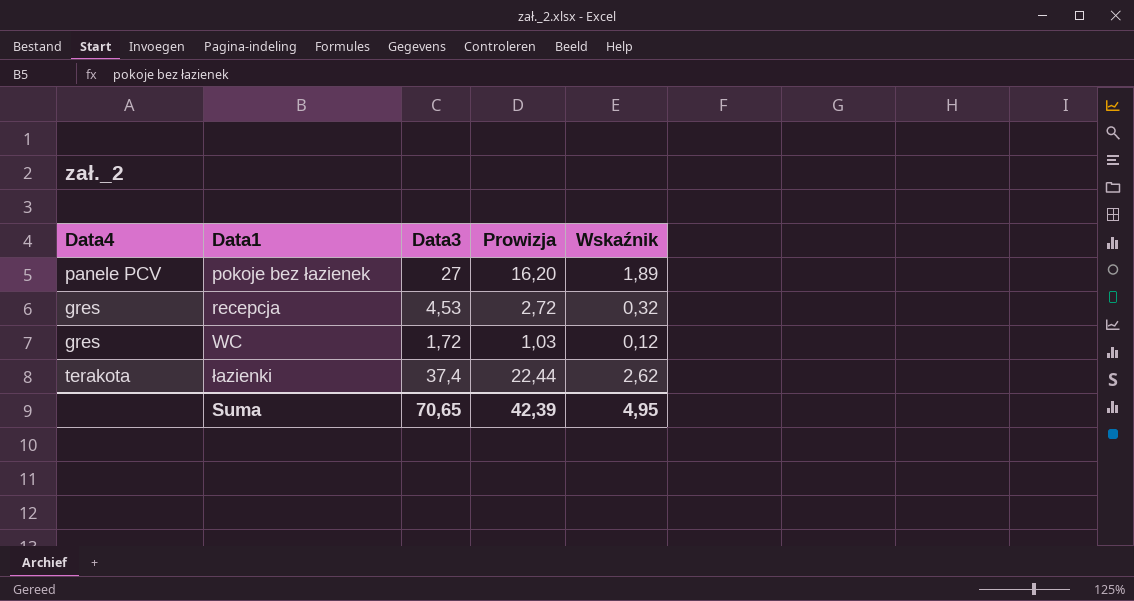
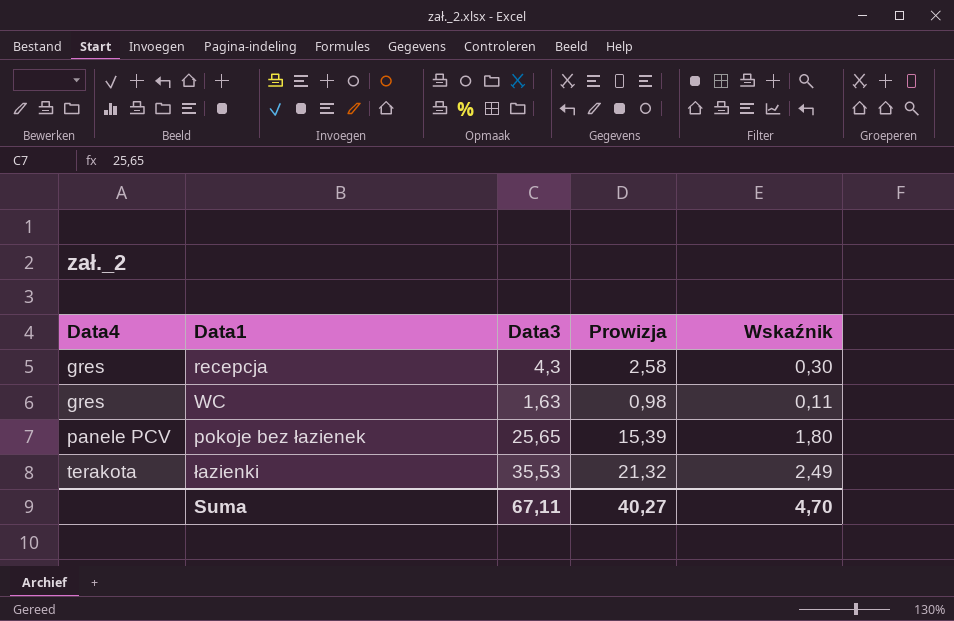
row order: Data1 ascending -> Data4 ascending
recepcja | Data3: 4,53 -> 4,3
recepcja | Prowizja: 2,72 -> 2,58
recepcja | Wskaźnik: 0,32 -> 0,30
WC | Data3: 1,72 -> 1,63
WC | Prowizja: 1,03 -> 0,98
WC | Wskaźnik: 0,12 -> 0,11
pokoje bez łazienek | Data3: 27 -> 25,65
pokoje bez łazienek | Prowizja: 16,20 -> 15,39
pokoje bez łazienek | Wskaźnik: 1,89 -> 1,80
łazienki | Data3: 37,4 -> 35,53
łazienki | Prowizja: 22,44 -> 21,32
łazienki | Wskaźnik: 2,62 -> 2,49
Suma | Data3: 70,65 -> 67,11
Suma | Prowizja: 42,39 -> 40,27
Suma | Wskaźnik: 4,95 -> 4,70

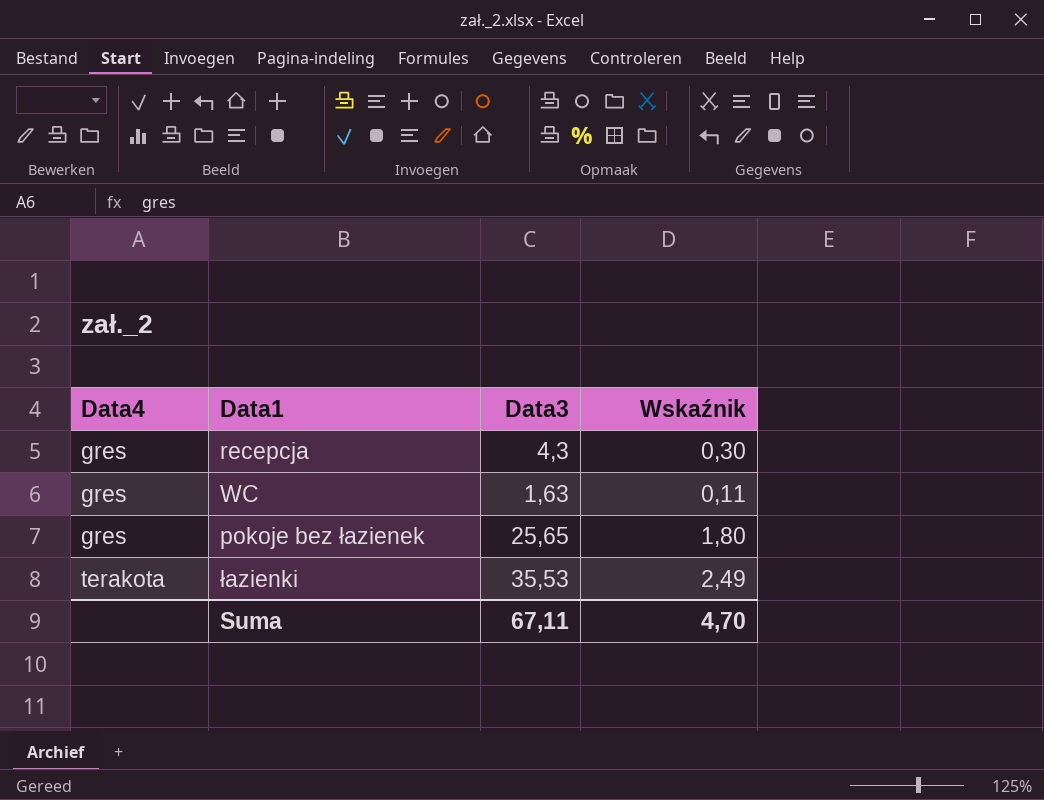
column Prowizja | formula: [Data3] * 0,6 -> none
pokoje bez łazienek | Data4: panele PCV -> gres

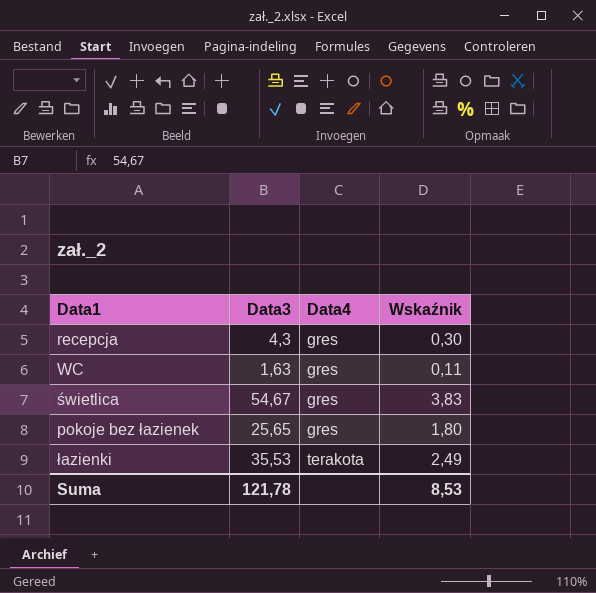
column Data4 | position: 1 -> 3
row świetlica: none -> 54,67 | gres | 3,83
Suma | Data3: 67,11 -> 121,78
Suma | Wskaźnik: 4,70 -> 8,53

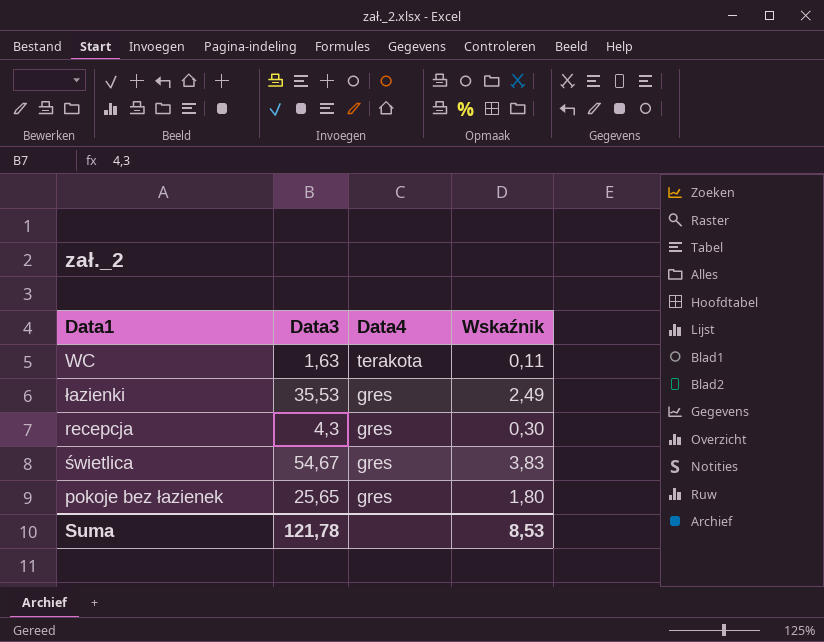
row order: Data4 ascending -> Data4 descending
WC | Data4: gres -> terakota
łazienki | Data4: terakota -> gres

